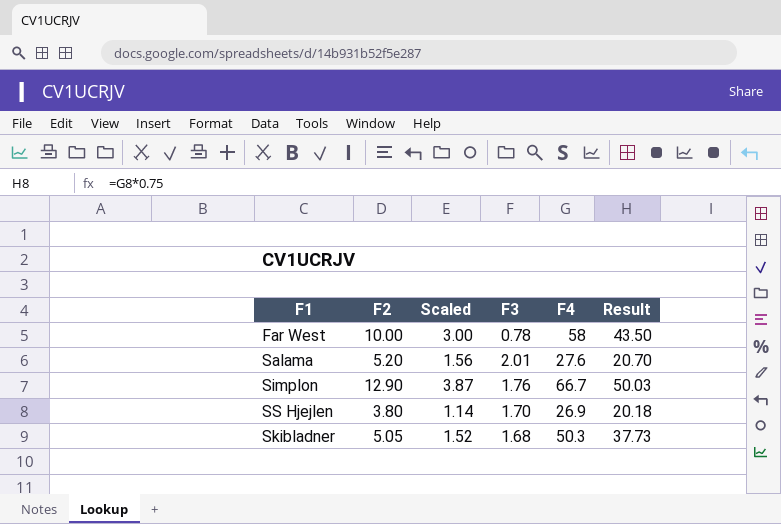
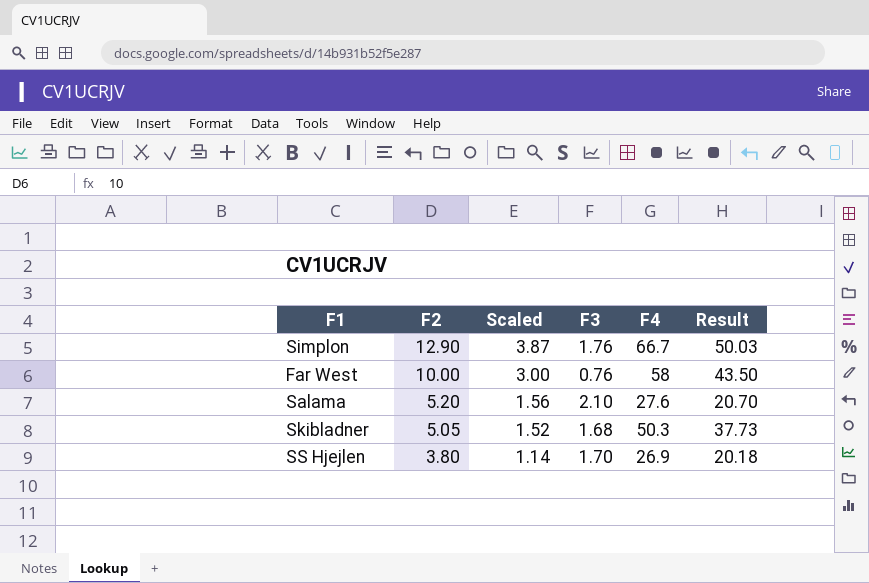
row order: none -> F2 descending
Far West | F3: 0.78 -> 0.76
Salama | F3: 2.01 -> 2.10

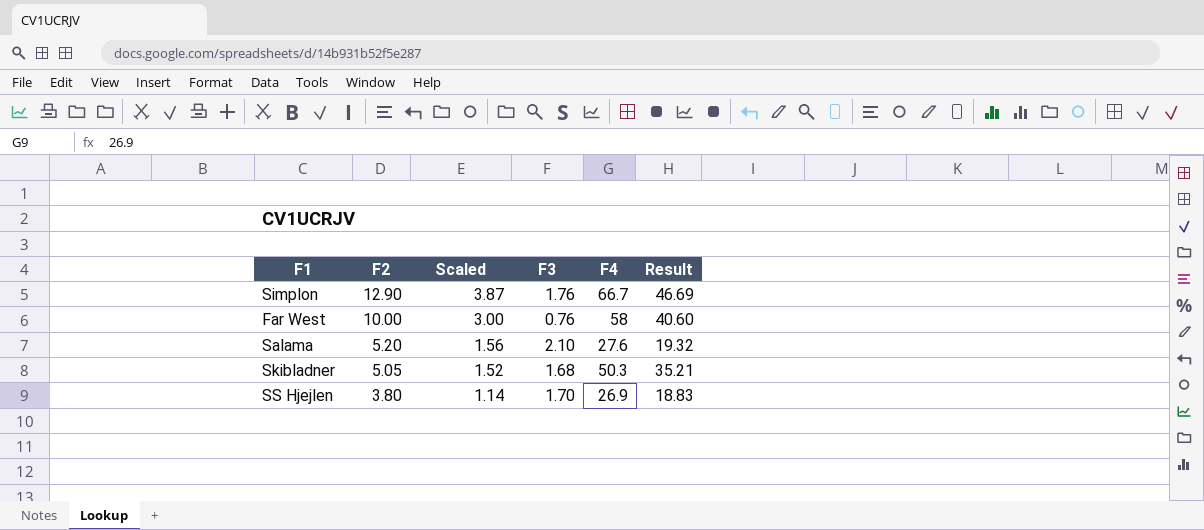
column Result | formula: [F4] * 0.75 -> [F4] * 0.7

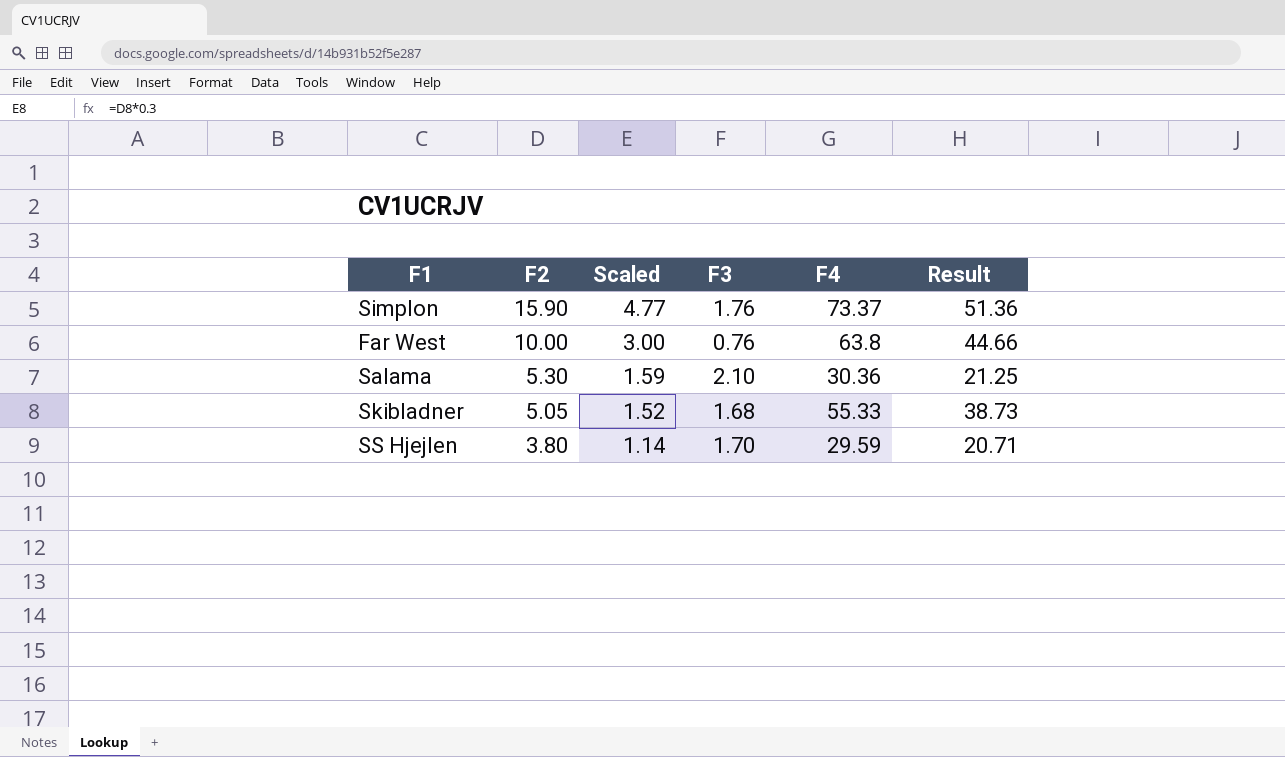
Simplon | F2: 12.90 -> 15.90
Simplon | Scaled: 3.87 -> 4.77
Simplon | F4: 66.7 -> 73.37
Simplon | Result: 46.69 -> 51.36
Far West | F4: 58 -> 63.8
Far West | Result: 40.60 -> 44.66
Salama | F2: 5.20 -> 5.30
Salama | Scaled: 1.56 -> 1.59
Salama | F4: 27.6 -> 30.36
Salama | Result: 19.32 -> 21.25
Skibladner | F4: 50.3 -> 55.33
Skibladner | Result: 35.21 -> 38.73
SS Hjejlen | F4: 26.9 -> 29.59
SS Hjejlen | Result: 18.83 -> 20.71

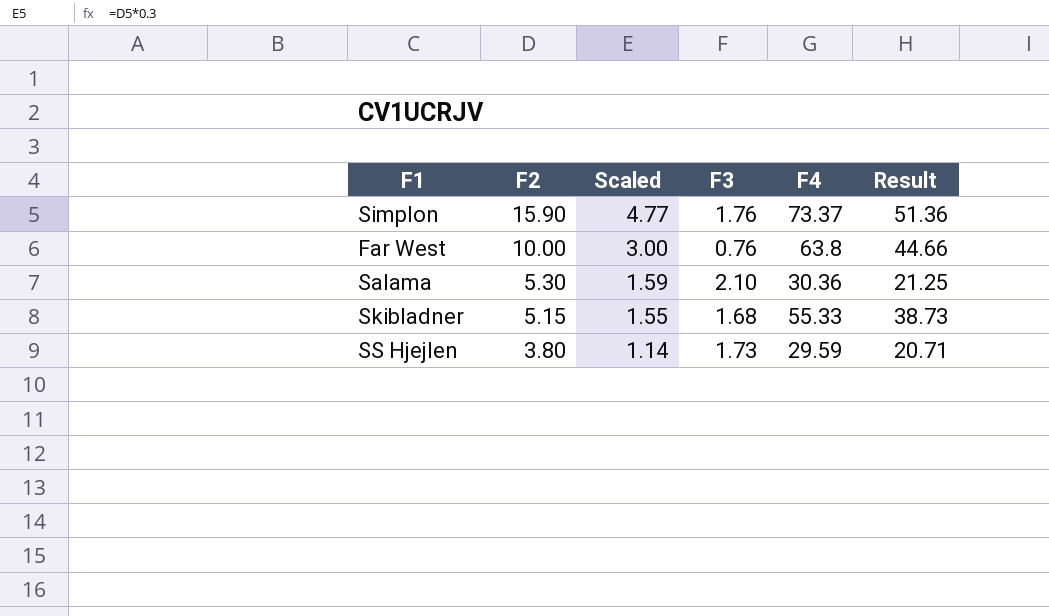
Skibladner | F2: 5.05 -> 5.15
Skibladner | Scaled: 1.52 -> 1.55
SS Hjejlen | F3: 1.70 -> 1.73

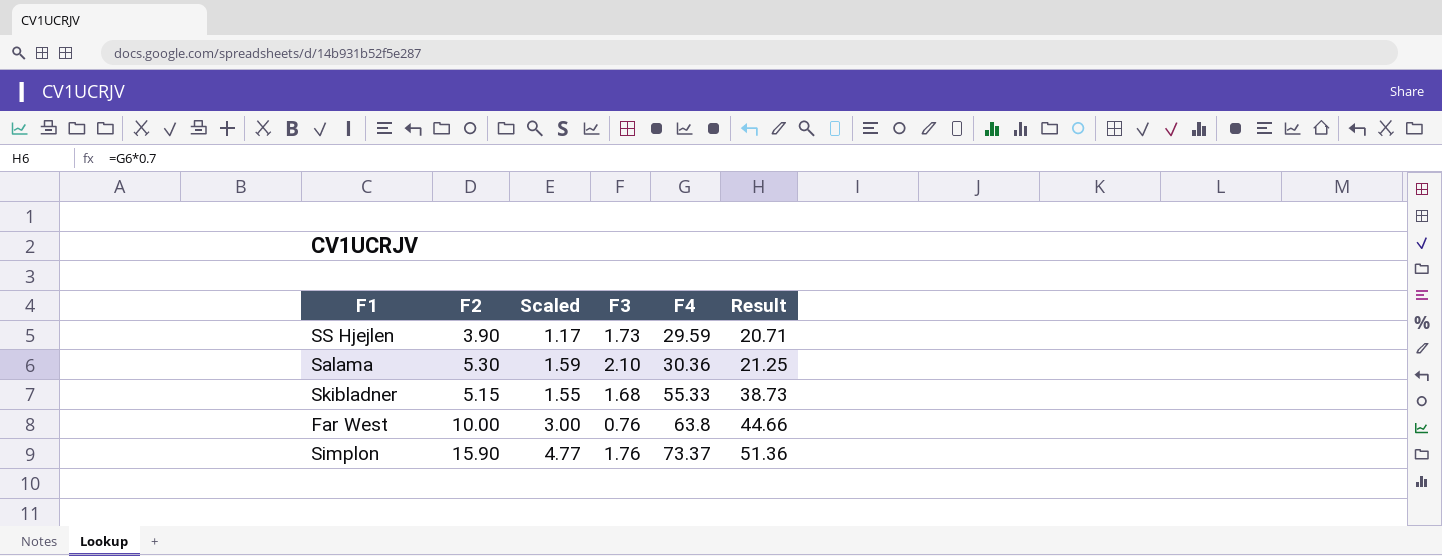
row order: F2 descending -> F4 ascending
SS Hjejlen | F2: 3.80 -> 3.90
SS Hjejlen | Scaled: 1.14 -> 1.17

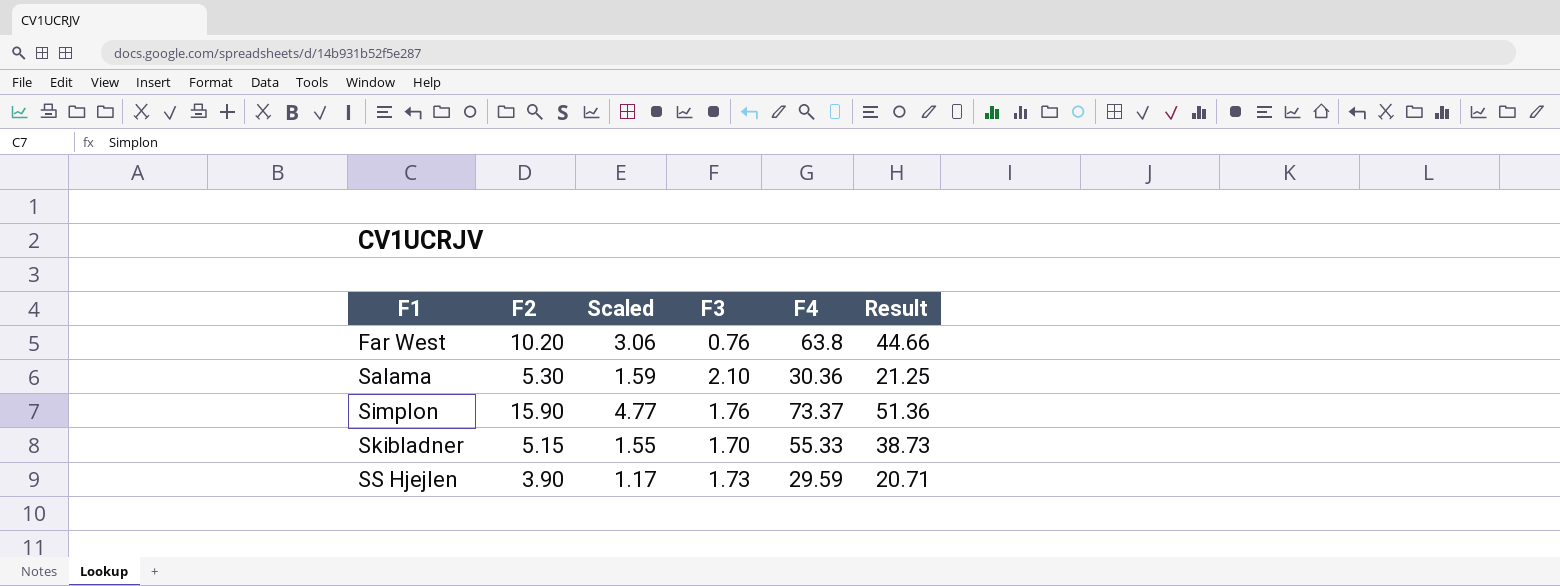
row order: F4 ascending -> F1 ascending
Far West | F2: 10.00 -> 10.20
Far West | Scaled: 3.00 -> 3.06
Skibladner | F3: 1.68 -> 1.70

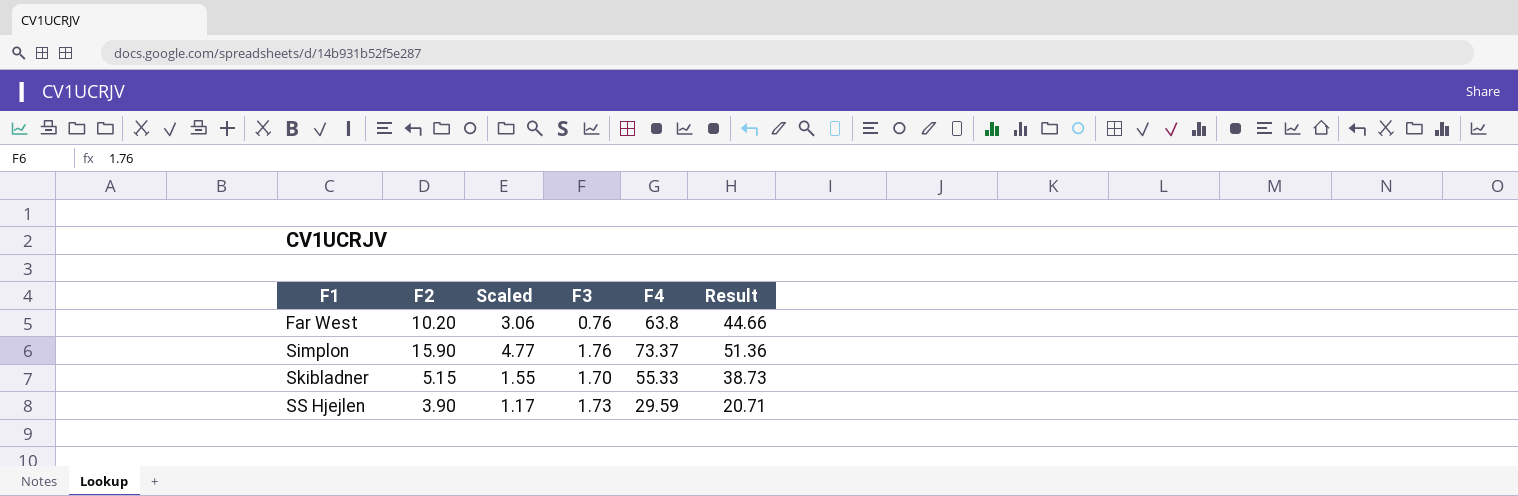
row Salama: 5.30 | 1.59 | 2.10 | 30.36 | 21.25 -> none

